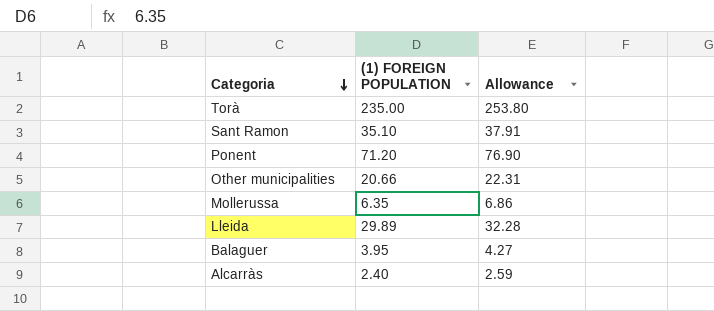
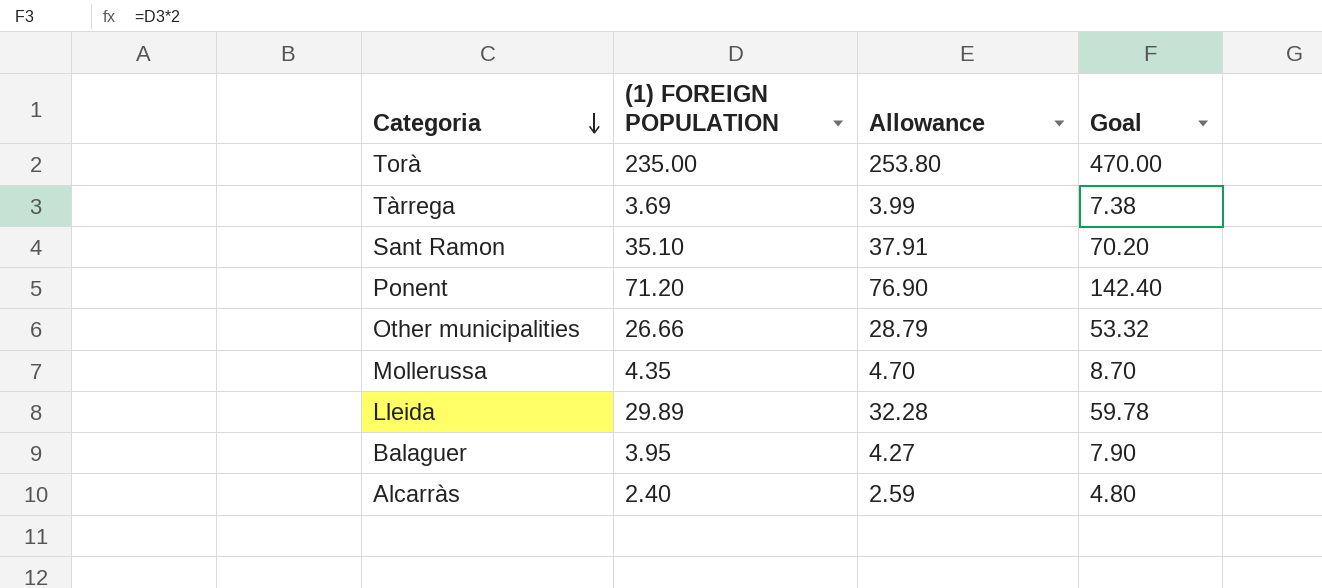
column Goal | formula: none -> [(1) FOREIGN POPULATION] * 2
row Tàrrega: none -> 3.69 | 3.99 | 7.38
Other municipalities | (1) FOREIGN POPULATION: 20.66 -> 26.66
Other municipalities | Allowance: 22.31 -> 28.79
Mollerussa | (1) FOREIGN POPULATION: 6.35 -> 4.35
Mollerussa | Allowance: 6.86 -> 4.70

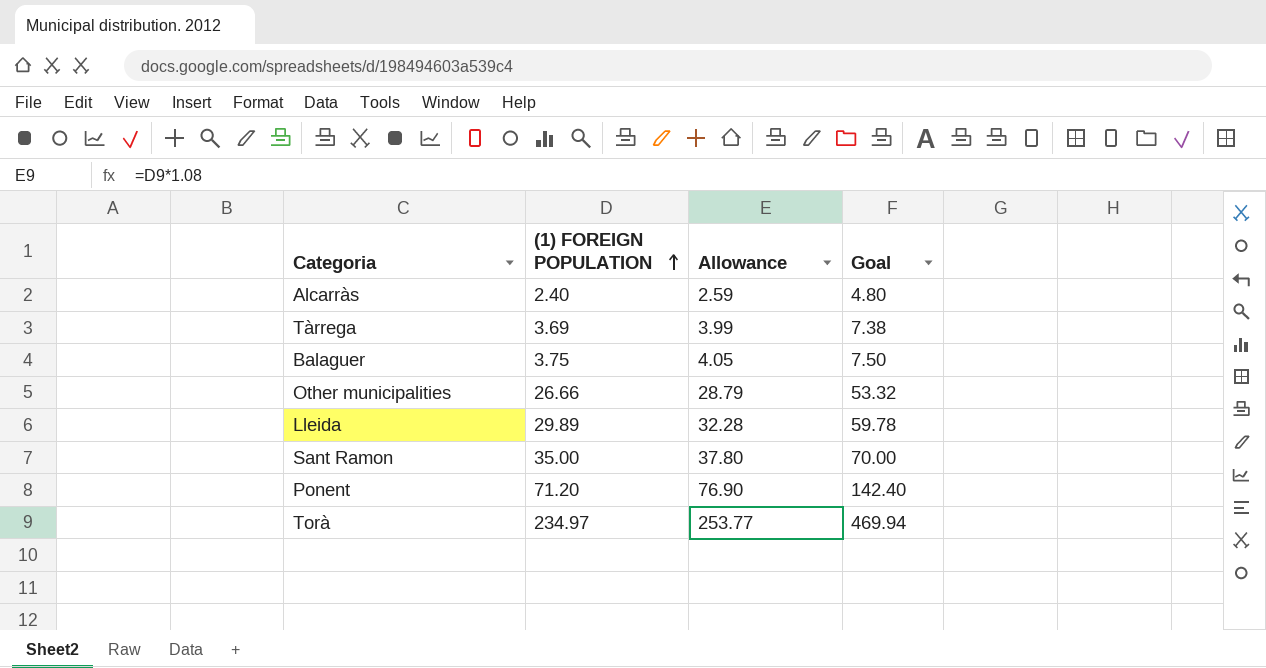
row order: Categoria descending -> (1) FOREIGN POPULATION ascending
row Mollerussa: 4.35 | 4.70 | 8.70 -> none
Balaguer | (1) FOREIGN POPULATION: 3.95 -> 3.75
Balaguer | Allowance: 4.27 -> 4.05
Balaguer | Goal: 7.90 -> 7.50
Sant Ramon | (1) FOREIGN POPULATION: 35.10 -> 35.00
Sant Ramon | Allowance: 37.91 -> 37.80
Sant Ramon | Goal: 70.20 -> 70.00
Torà | (1) FOREIGN POPULATION: 235.00 -> 234.97
Torà | Allowance: 253.80 -> 253.77
Torà | Goal: 470.00 -> 469.94

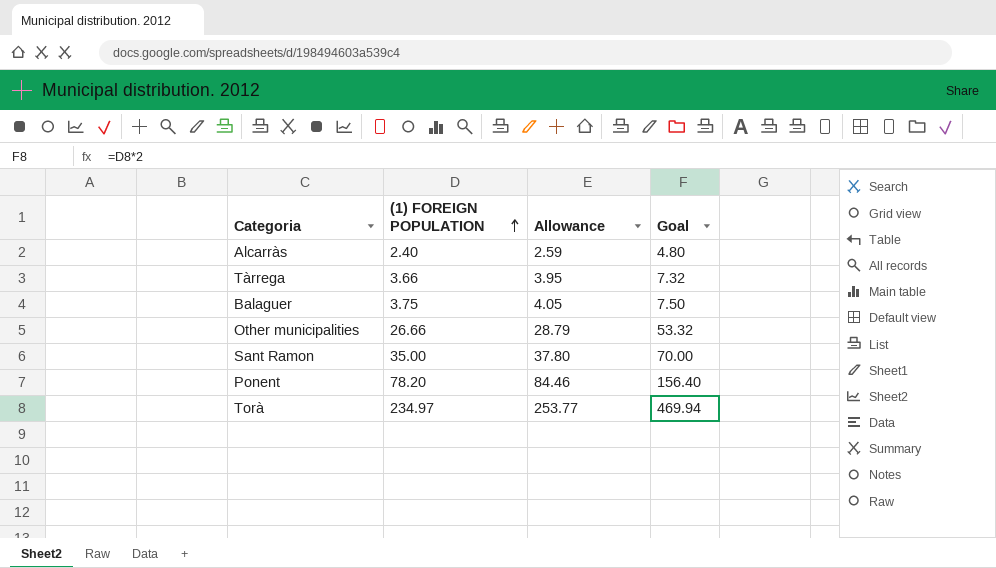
row Lleida: 29.89 | 32.28 | 59.78 -> none
Tàrrega | (1) FOREIGN POPULATION: 3.69 -> 3.66
Tàrrega | Allowance: 3.99 -> 3.95
Tàrrega | Goal: 7.38 -> 7.32
Ponent | (1) FOREIGN POPULATION: 71.20 -> 78.20
Ponent | Allowance: 76.90 -> 84.46
Ponent | Goal: 142.40 -> 156.40

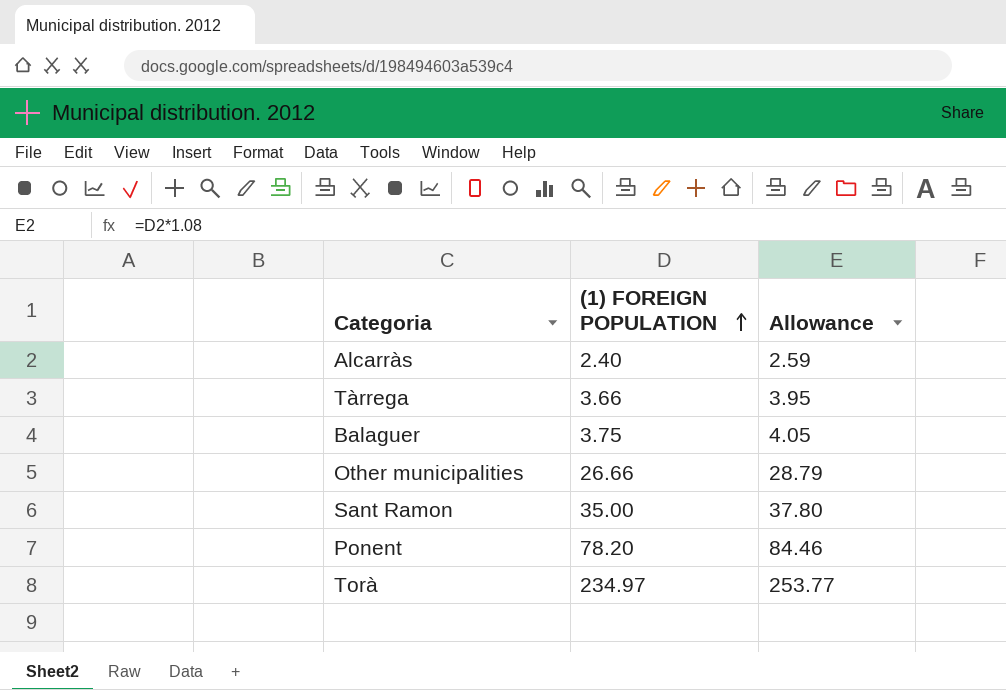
column Goal | formula: [(1) FOREIGN POPULATION] * 2 -> none

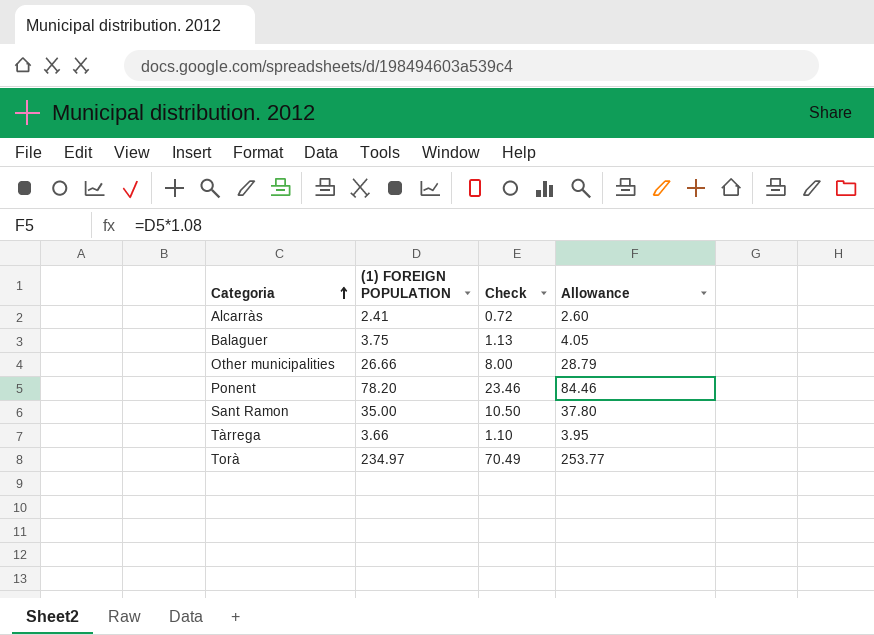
row order: (1) FOREIGN POPULATION ascending -> Categoria ascending
column Check | formula: none -> [(1) FOREIGN POPULATION] * 0.3
Alcarràs | (1) FOREIGN POPULATION: 2.40 -> 2.41
Alcarràs | Allowance: 2.59 -> 2.60

